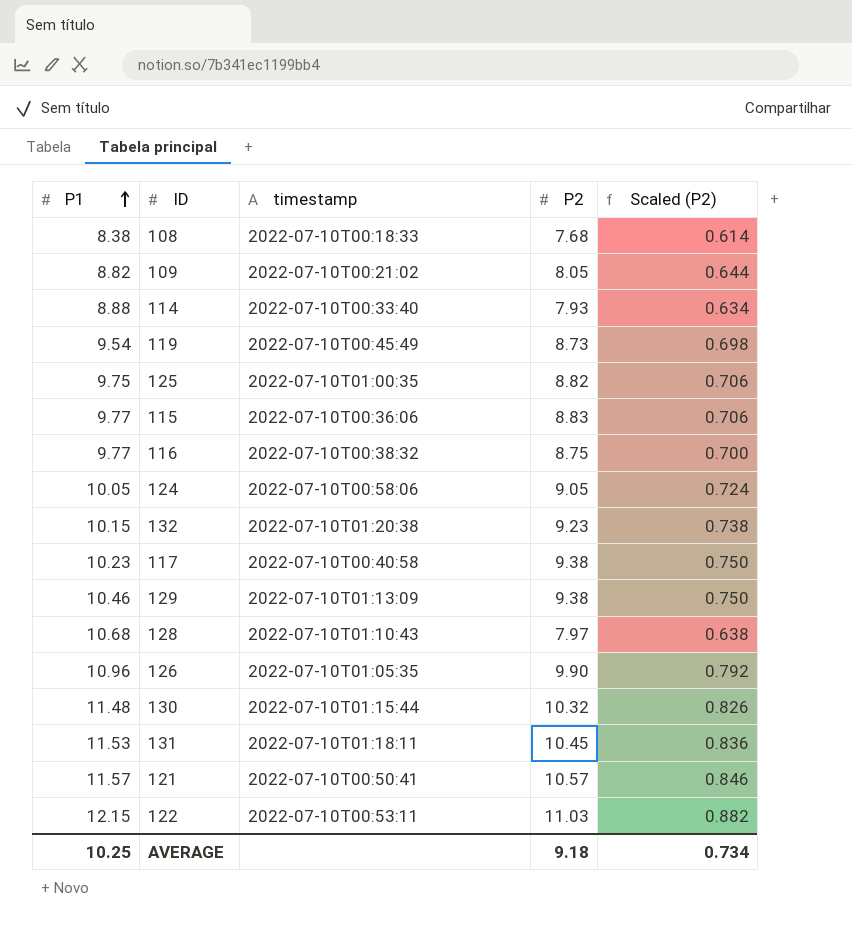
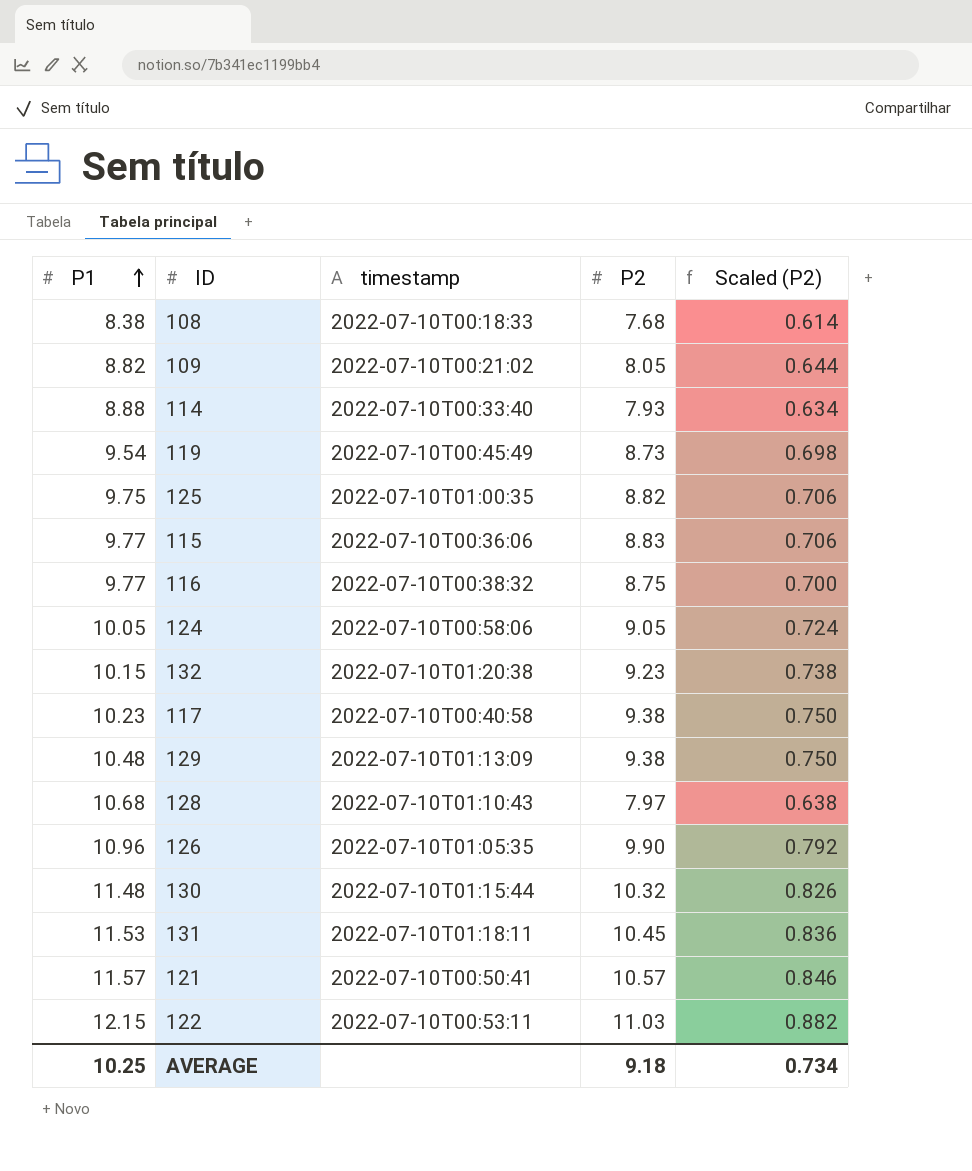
129 | P1: 10.46 -> 10.48

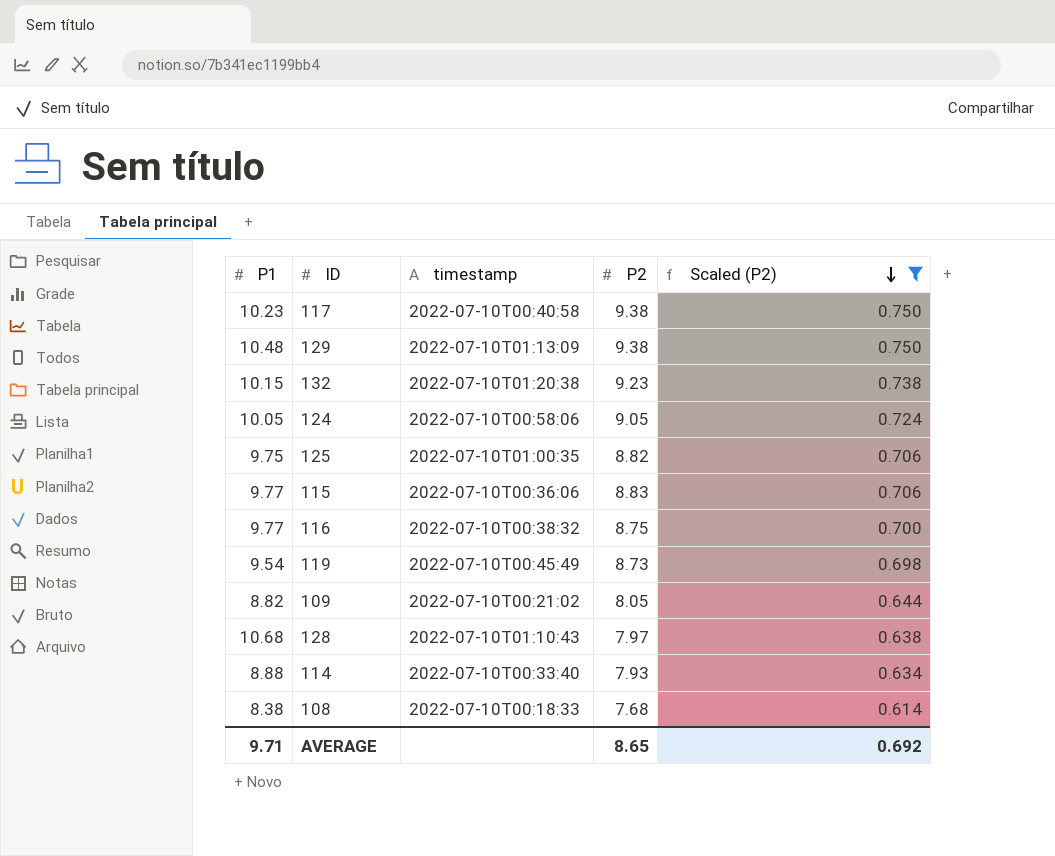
filter: none -> Scaled (P2) <= 0.750
row order: P1 ascending -> Scaled (P2) descending
AVERAGE | P1: 10.25 -> 9.71
AVERAGE | P2: 9.18 -> 8.65
AVERAGE | Scaled (P2): 0.734 -> 0.692

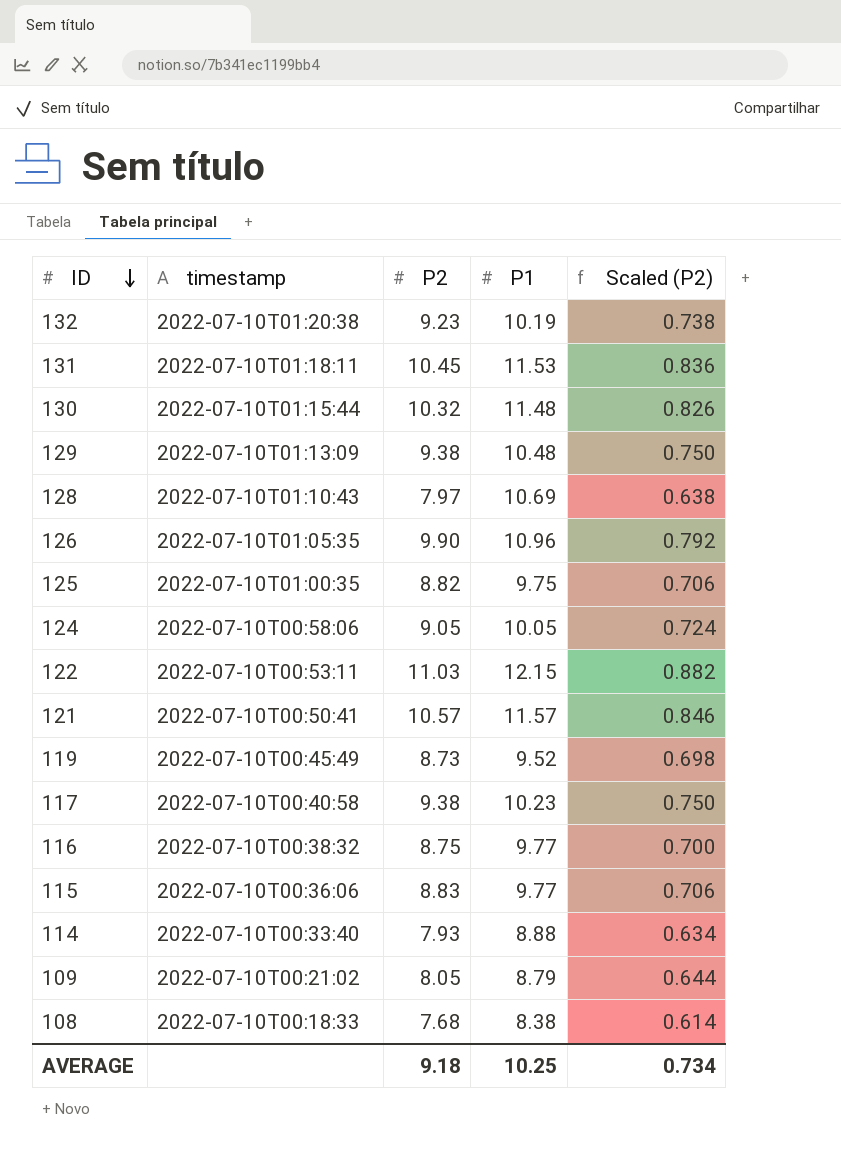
filter: Scaled (P2) <= 0.750 -> none
row order: Scaled (P2) descending -> ID descending
column P1 | position: 1 -> 4
132 | P1: 10.15 -> 10.19
128 | P1: 10.68 -> 10.69
119 | P1: 9.54 -> 9.52
109 | P1: 8.82 -> 8.79
AVERAGE | P2: 8.65 -> 9.18
AVERAGE | P1: 9.71 -> 10.25
AVERAGE | Scaled (P2): 0.692 -> 0.734

